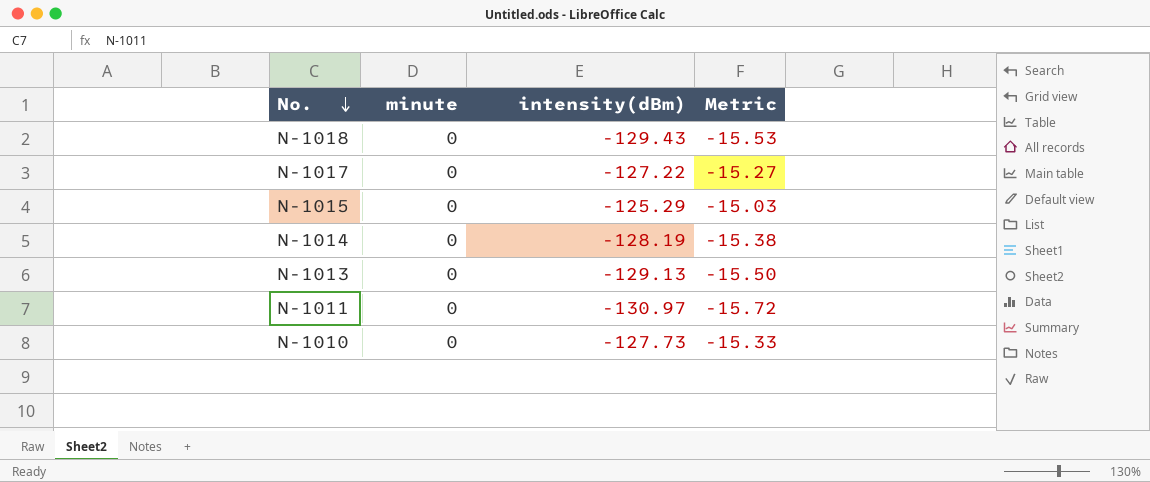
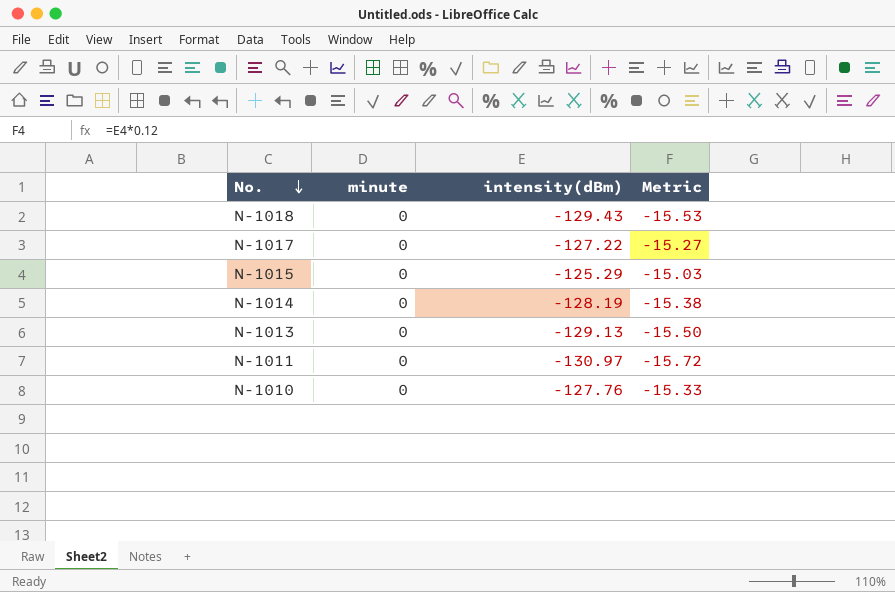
N-1010 | intensity(dBm): -127.73 -> -127.76

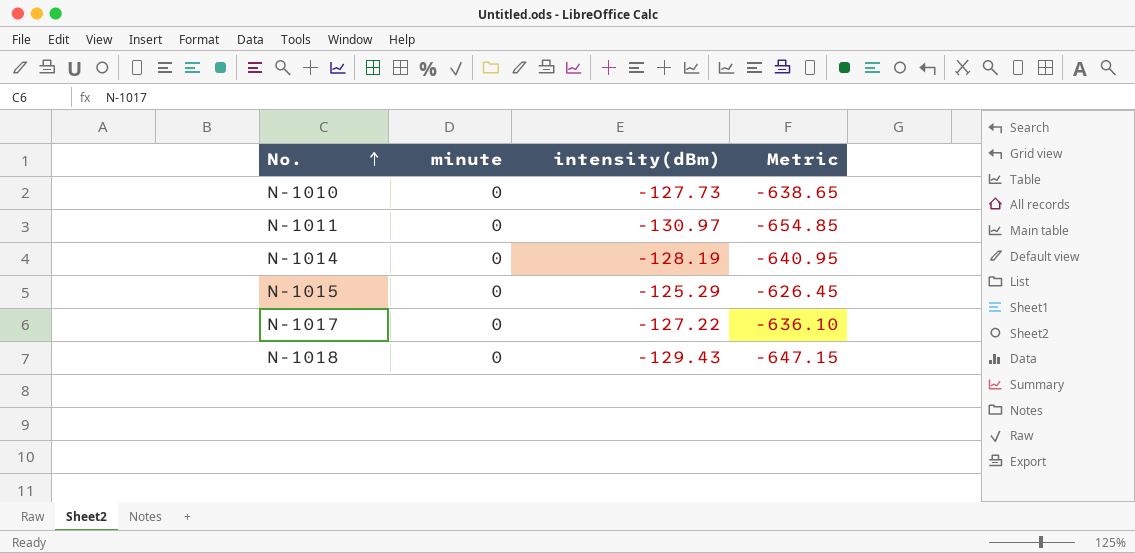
row order: No. descending -> No. ascending
column Metric | formula: [intensity(dBm)] * 0.12 -> [intensity(dBm)] * 5
row N-1013: 0 | -129.13 | -15.50 -> none
N-1010 | intensity(dBm): -127.76 -> -127.73

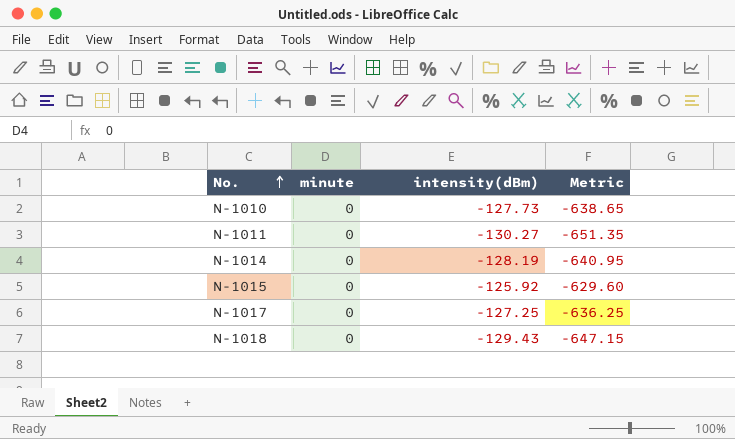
N-1011 | intensity(dBm): -130.97 -> -130.27
N-1011 | Metric: -654.85 -> -651.35
N-1015 | intensity(dBm): -125.29 -> -125.92
N-1015 | Metric: -626.45 -> -629.60
N-1017 | intensity(dBm): -127.22 -> -127.25
N-1017 | Metric: -636.10 -> -636.25

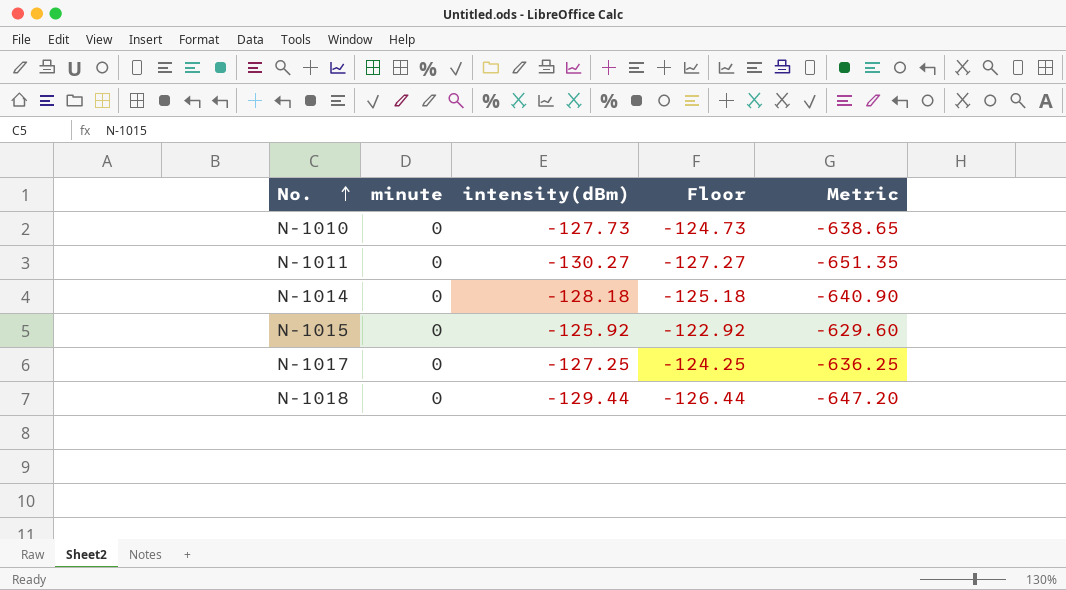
column Floor | formula: none -> [intensity(dBm)] + 3
N-1014 | intensity(dBm): -128.19 -> -128.18
N-1014 | Metric: -640.95 -> -640.90
N-1018 | intensity(dBm): -129.43 -> -129.44
N-1018 | Metric: -647.15 -> -647.20

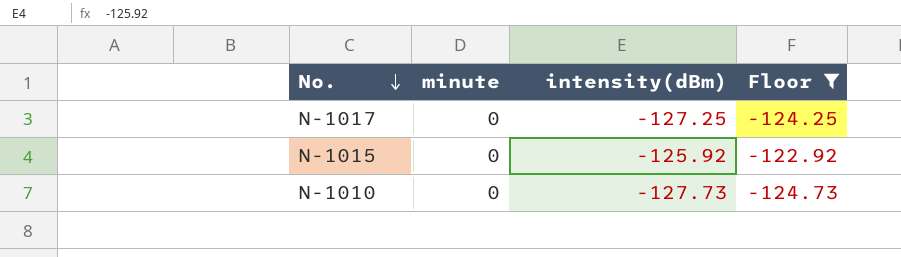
filter: none -> Floor >= -124.73
row order: No. ascending -> No. descending
column Metric | formula: [intensity(dBm)] * 5 -> none

